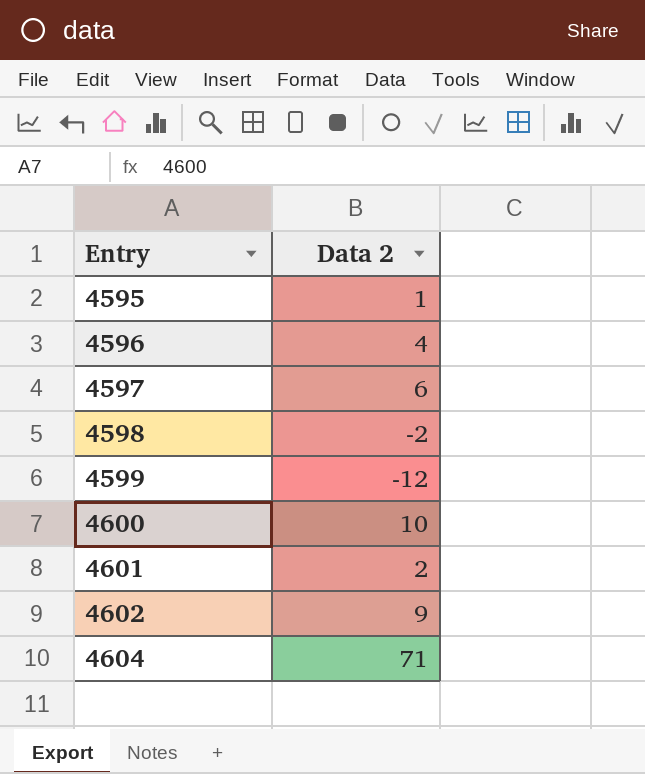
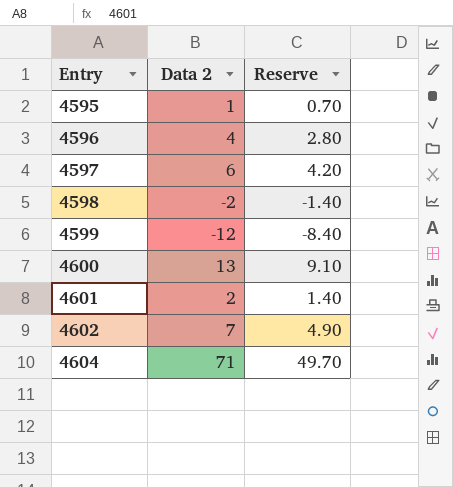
column Reserve | formula: none -> [Data 2] * 0.7
4600 | Data 2: 10 -> 13
4602 | Data 2: 9 -> 7

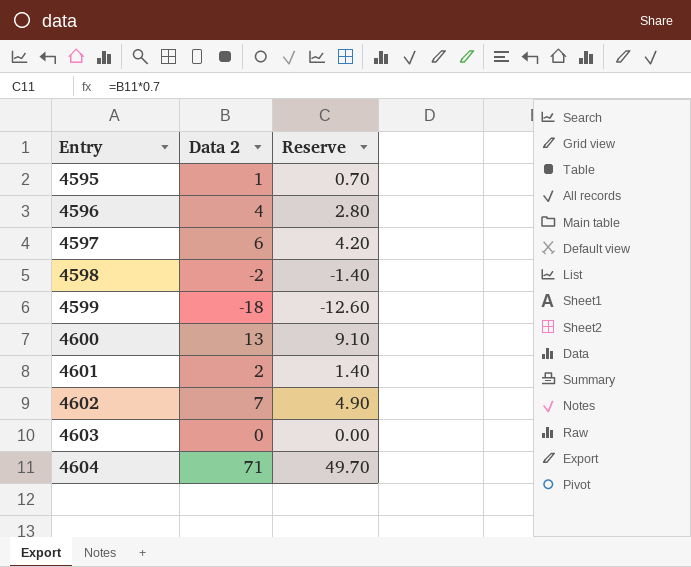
4599 | Data 2: -12 -> -18
4599 | Reserve: -8.40 -> -12.60
row 4603: none -> 0 | 0.00

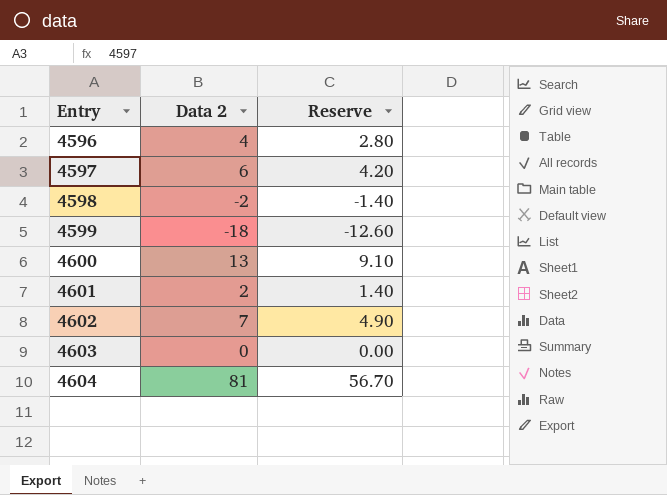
row 4595: 1 | 0.70 -> none
4604 | Data 2: 71 -> 81
4604 | Reserve: 49.70 -> 56.70

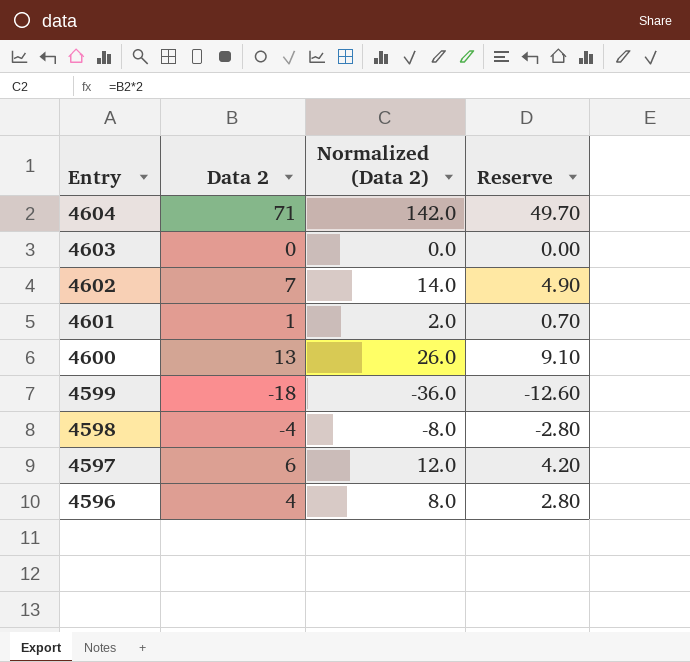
row order: Entry ascending -> Entry descending
column Normalized (Data 2) | formula: none -> [Data 2] * 2
4604 | Data 2: 81 -> 71
4604 | Reserve: 56.70 -> 49.70
4601 | Data 2: 2 -> 1
4601 | Reserve: 1.40 -> 0.70
4598 | Data 2: -2 -> -4
4598 | Reserve: -1.40 -> -2.80

